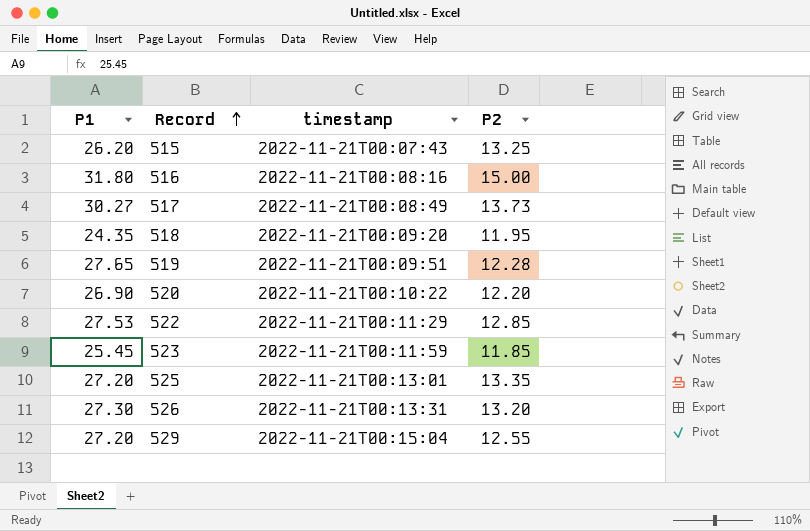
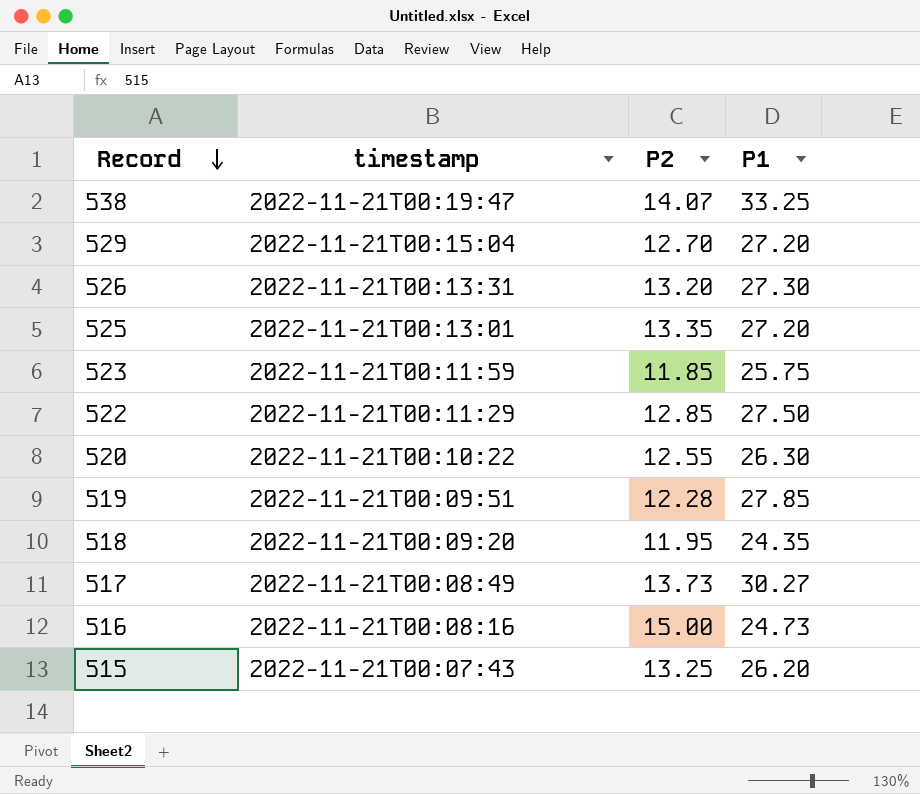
row order: Record ascending -> Record descending
column P1 | position: 1 -> 4
row 538: none -> 2022-11-21T00:19:47 | 14.07 | 33.25
529 | P2: 12.55 -> 12.70
523 | P1: 25.45 -> 25.75
522 | P1: 27.53 -> 27.50
520 | P2: 12.20 -> 12.55
520 | P1: 26.90 -> 26.30
519 | P1: 27.65 -> 27.85
516 | P1: 31.80 -> 24.73

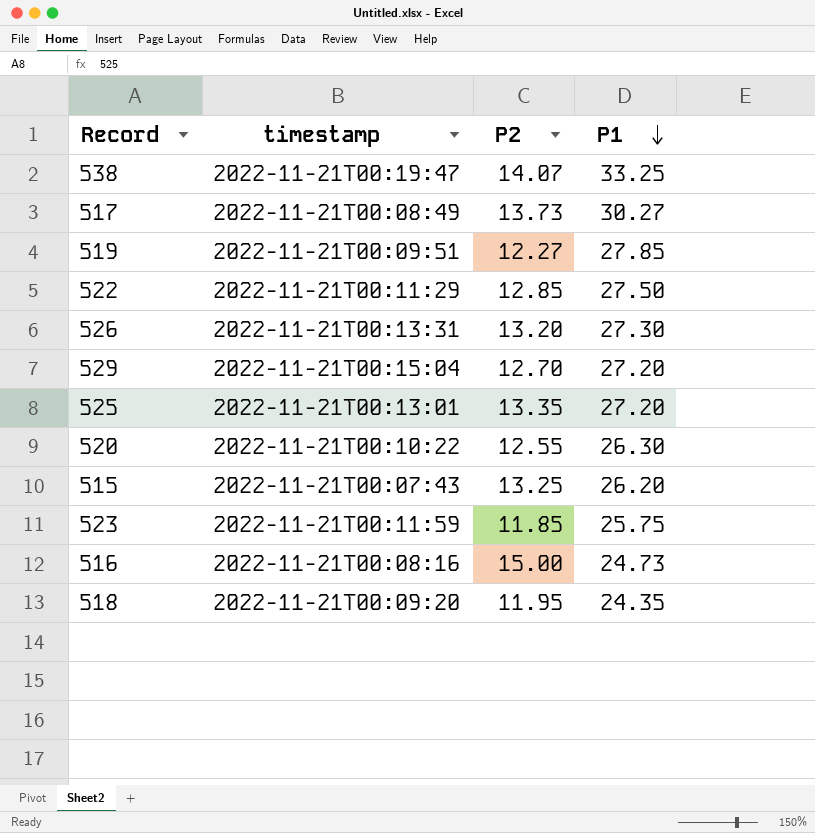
row order: Record descending -> P1 descending
519 | P2: 12.28 -> 12.27

